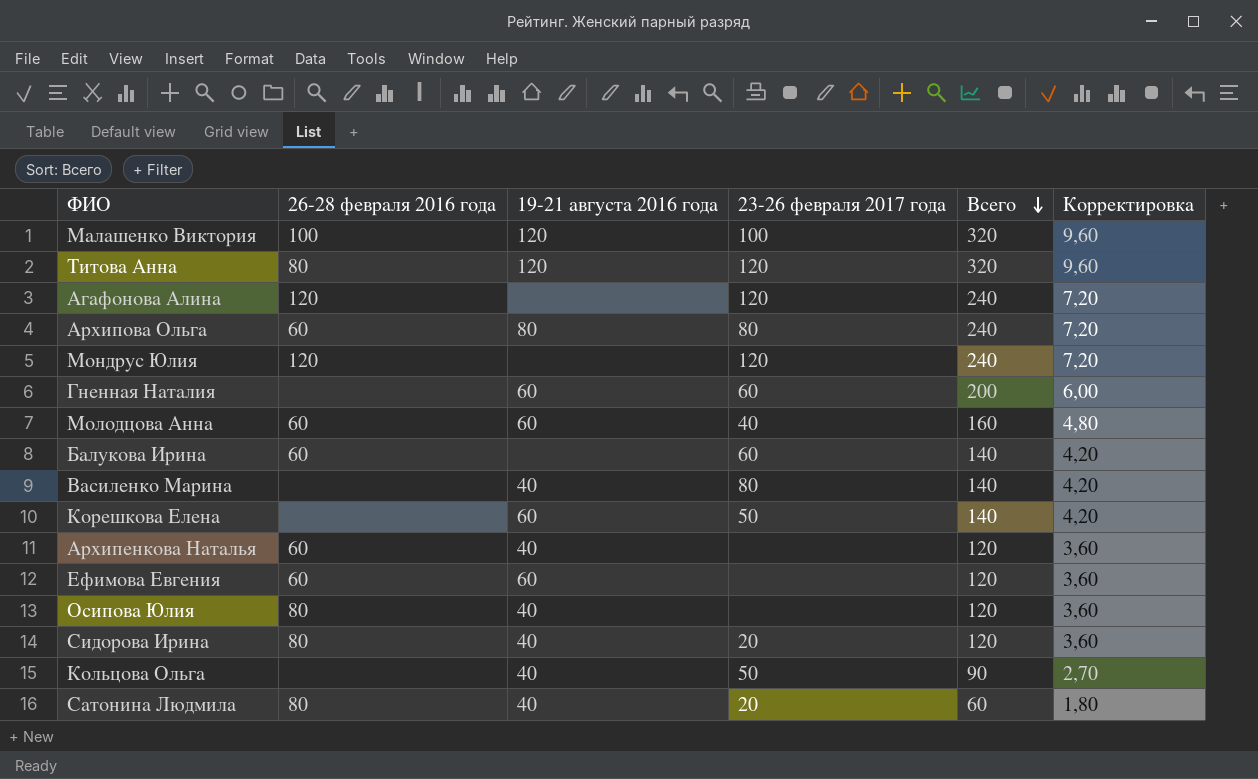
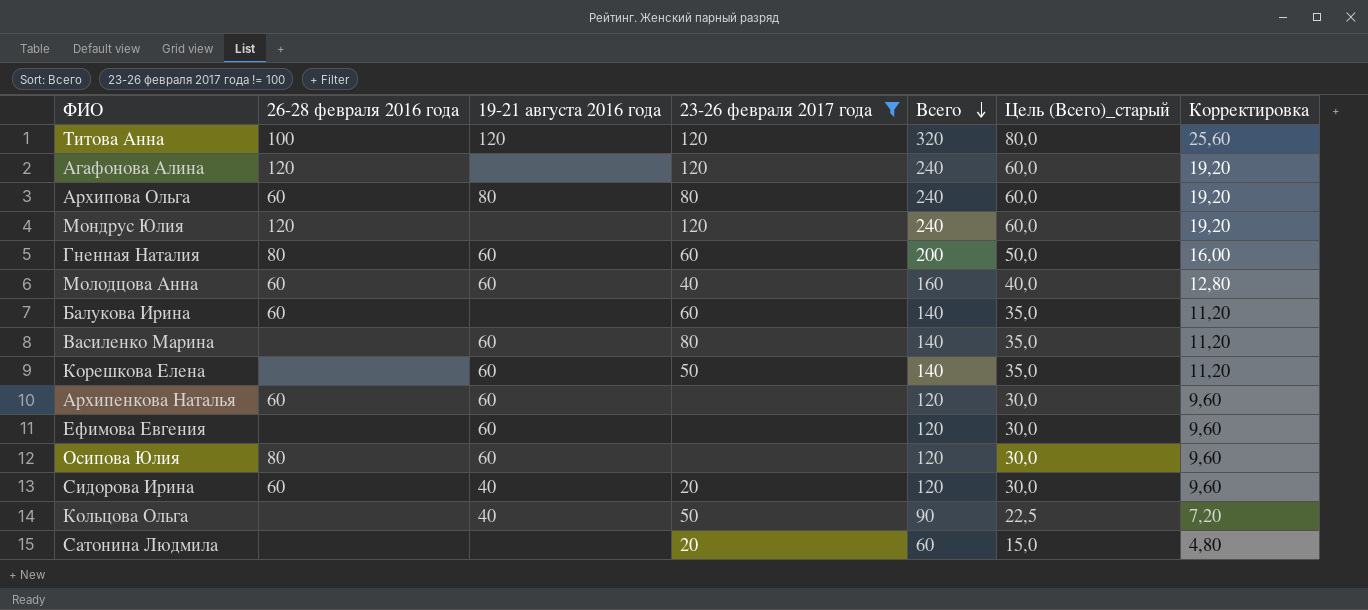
filter: none -> 23-26 февраля 2017 года != 100
column Цель (Всего)_старый | formula: none -> [Всего] * 0,25
column Корректировка | formula: [Всего] * 0,03 -> [Всего] * 0,08
Титова Анна | 26-28 февраля 2016 года: 80 -> 100
Гненная Наталия | 26-28 февраля 2016 года: none -> 80
Василенко Марина | 19-21 августа 2016 года: 40 -> 60
Архипенкова Наталья | 19-21 августа 2016 года: 40 -> 60
Ефимова Евгения | 26-28 февраля 2016 года: 60 -> none
Осипова Юлия | 19-21 августа 2016 года: 40 -> 60
Сидорова Ирина | 26-28 февраля 2016 года: 80 -> 60
Сатонина Людмила | 26-28 февраля 2016 года: 80 -> none
Сатонина Людмила | 19-21 августа 2016 года: 40 -> none

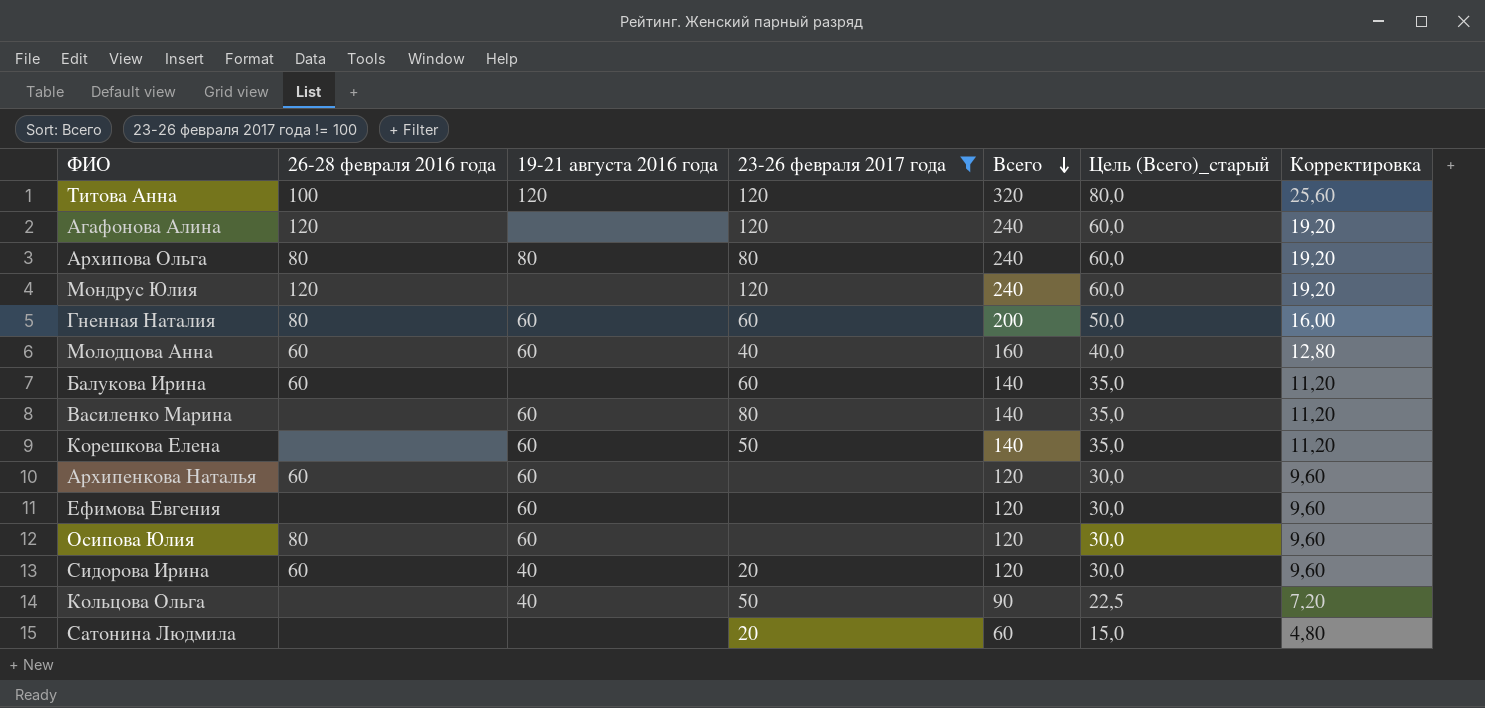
Архипова Ольга | 26-28 февраля 2016 года: 60 -> 80

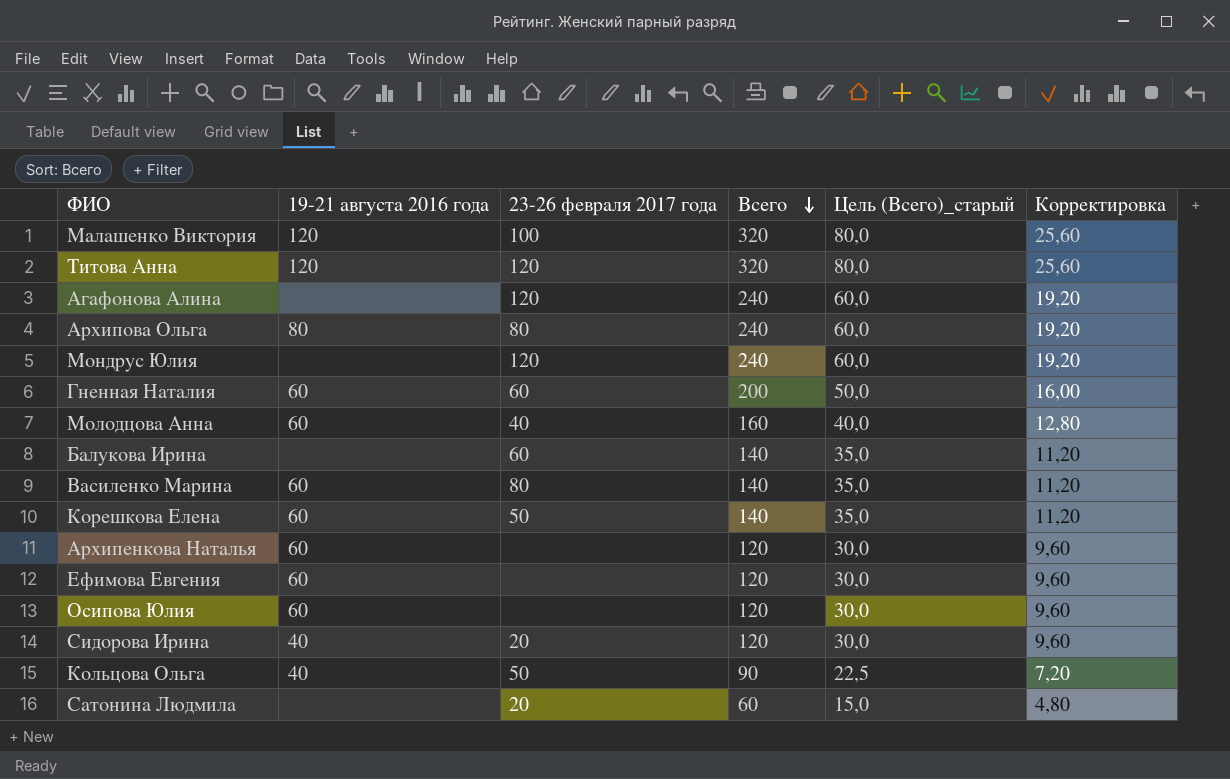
filter: 23-26 февраля 2017 года != 100 -> none
column 26-28 февраля 2016 года | position: 2 -> none

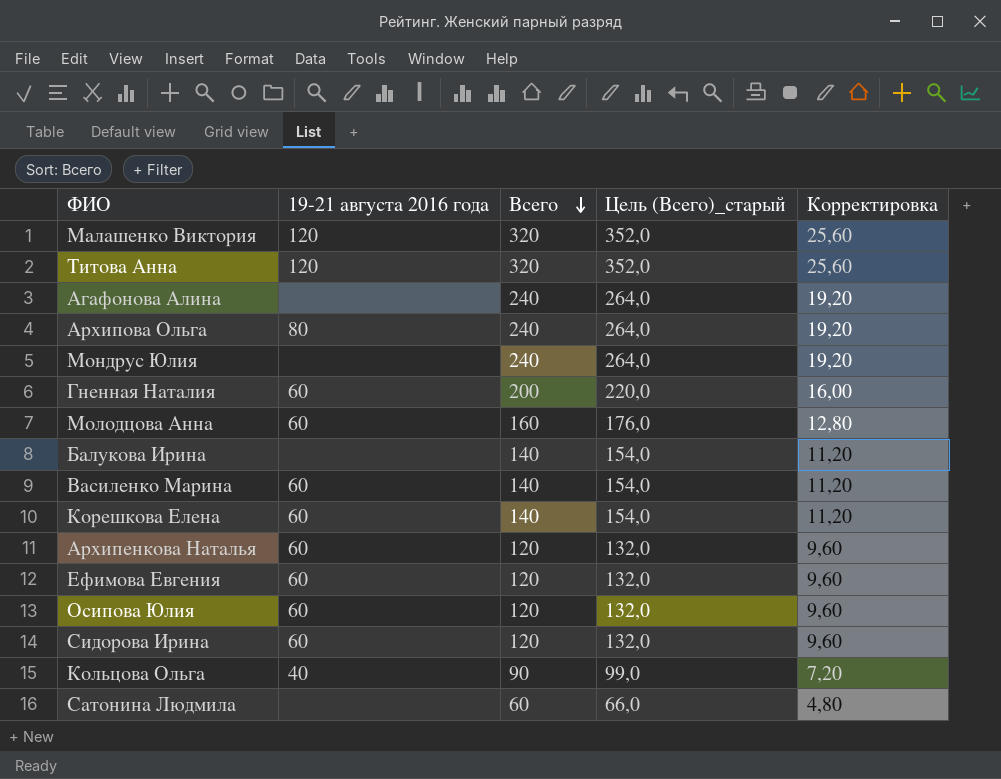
column 23-26 февраля 2017 года | position: 3 -> none
column Цель (Всего)_старый | formula: [Всего] * 0,25 -> [Всего] * 1,1
Сидорова Ирина | 19-21 августа 2016 года: 40 -> 60

